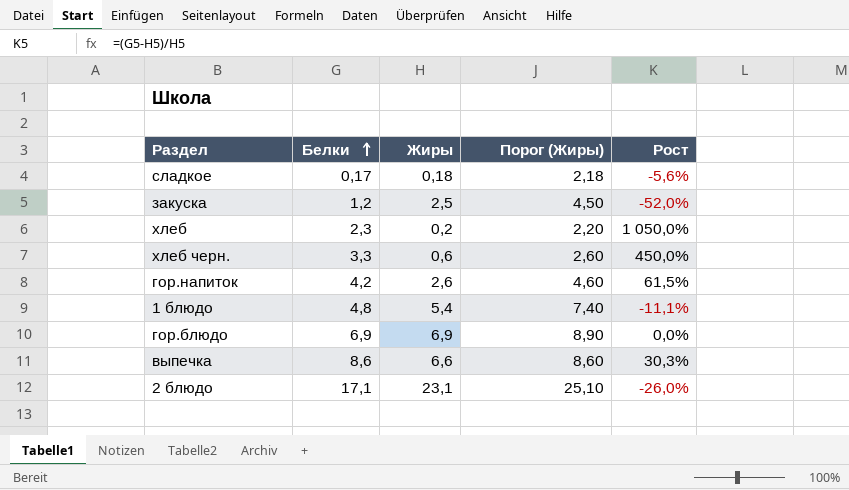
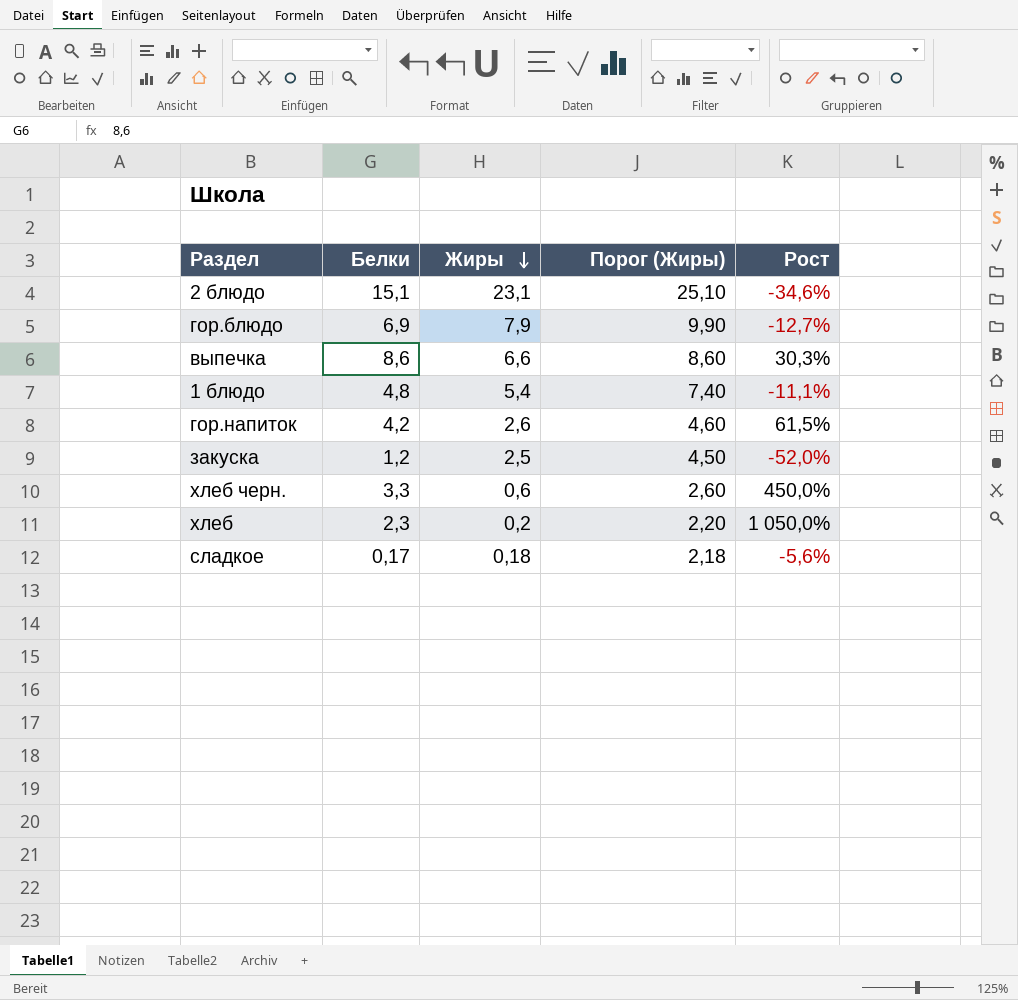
row order: Белки ascending -> Жиры descending
2 блюдо | Белки: 17,1 -> 15,1
2 блюдо | Рост: -26,0% -> -34,6%
гор.блюдо | Жиры: 6,9 -> 7,9
гор.блюдо | Порог (Жиры): 8,90 -> 9,90
гор.блюдо | Рост: 0,0% -> -12,7%

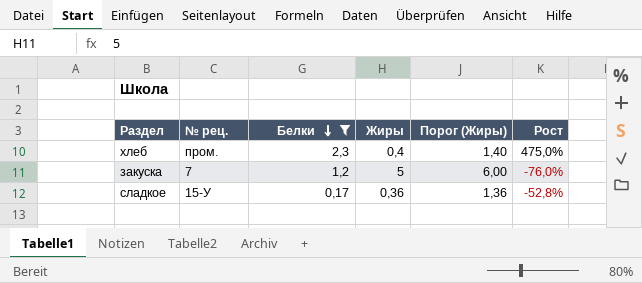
filter: none -> Белки <= 2,3
row order: Жиры descending -> Белки descending
column № рец. | position: none -> 2
column Порог (Жиры) | formula: [Жиры] + 2 -> [Жиры] + 1
хлеб | Жиры: 0,2 -> 0,4
хлеб | Рост: 1 050,0% -> 475,0%
закуска | Жиры: 2,5 -> 5
закуска | Рост: -52,0% -> -76,0%
сладкое | Жиры: 0,18 -> 0,36
сладкое | Рост: -5,6% -> -52,8%

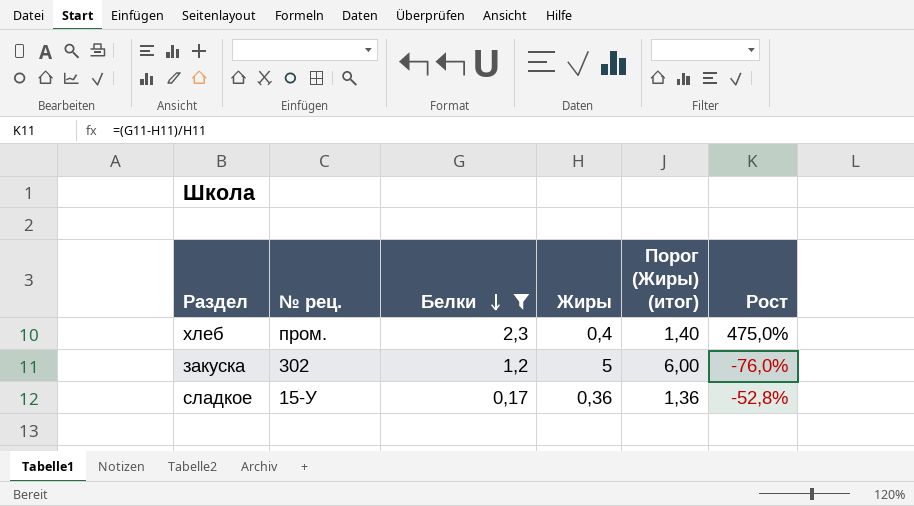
column name: Порог (Жиры) -> Порог (Жиры) (итог)
закуска | № рец.: 7 -> 302

